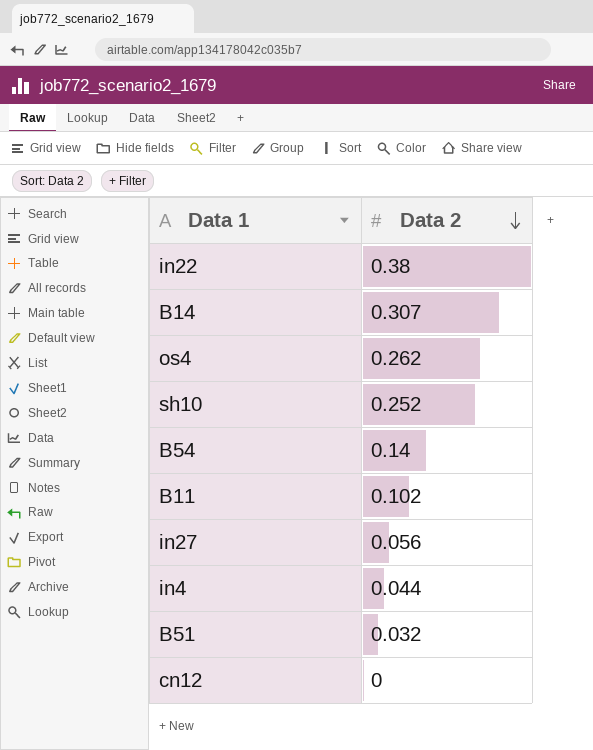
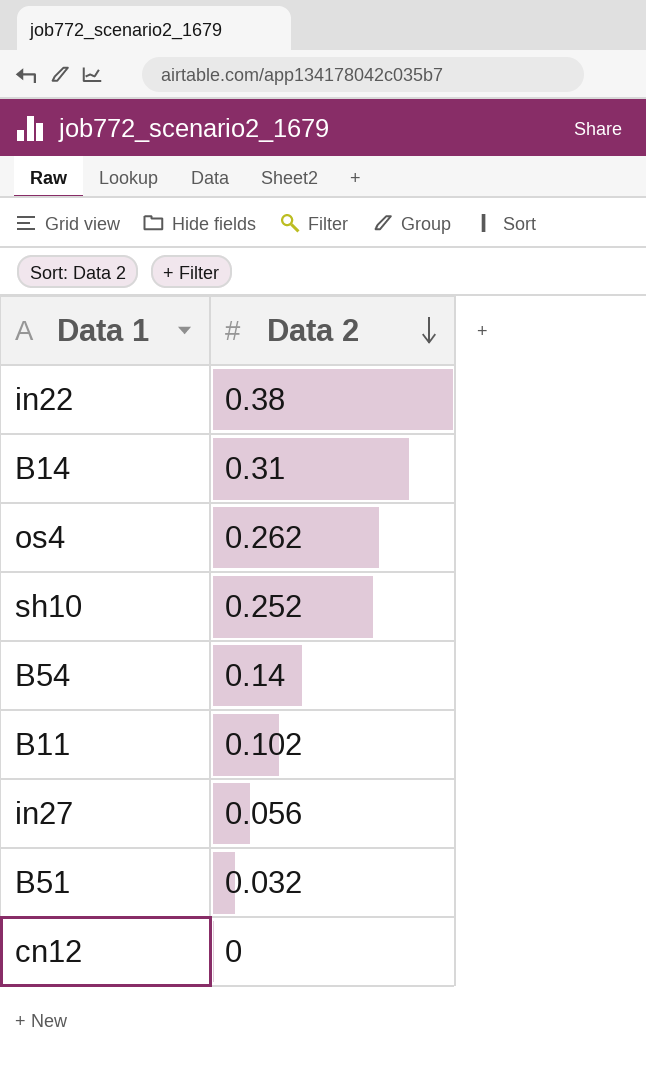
row in4: 0.044 -> none
B14 | Data 2: 0.307 -> 0.31

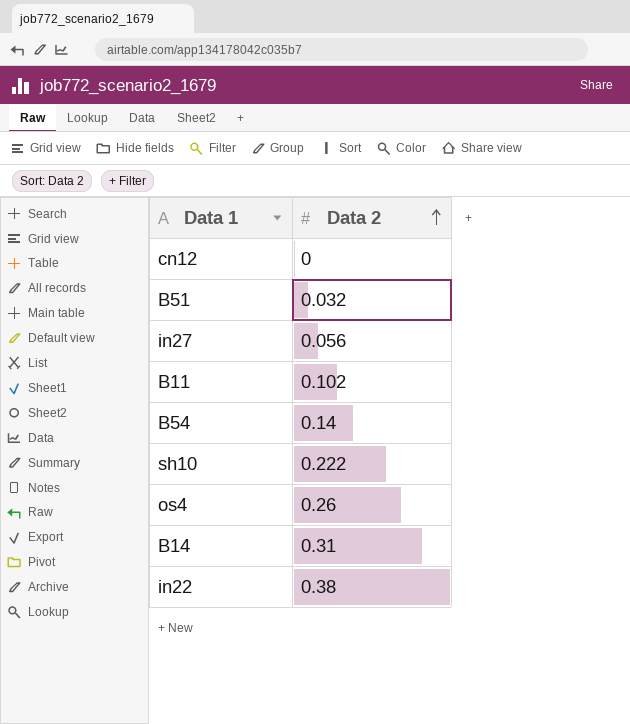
row order: Data 2 descending -> Data 2 ascending
sh10 | Data 2: 0.252 -> 0.222
os4 | Data 2: 0.262 -> 0.26

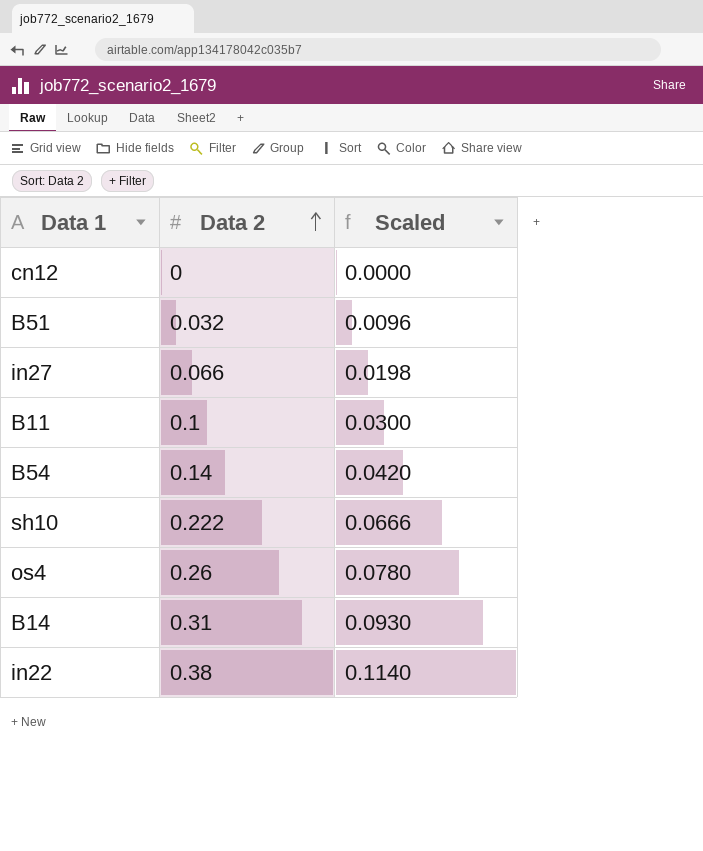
column Scaled | formula: none -> [Data 2] * 0.3
in27 | Data 2: 0.056 -> 0.066
B11 | Data 2: 0.102 -> 0.1

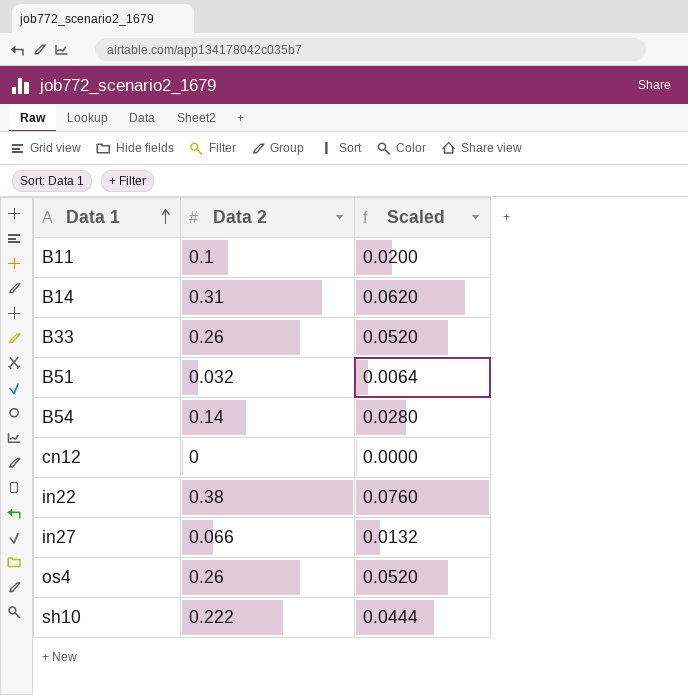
row order: Data 2 ascending -> Data 1 ascending
column Scaled | formula: [Data 2] * 0.3 -> [Data 2] * 0.2
row B33: none -> 0.26 | 0.0520

